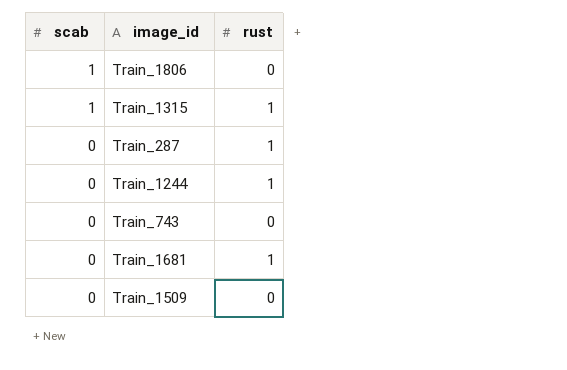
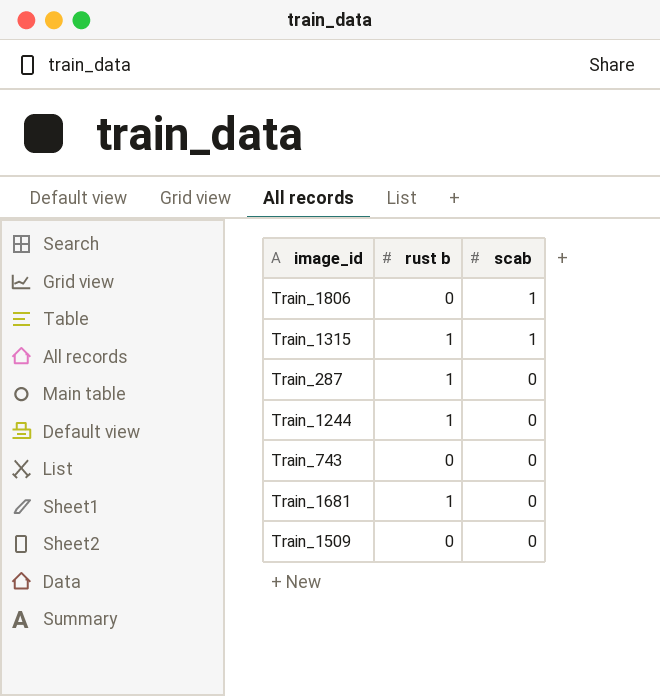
column name: rust -> rust b
column scab | position: 1 -> 3

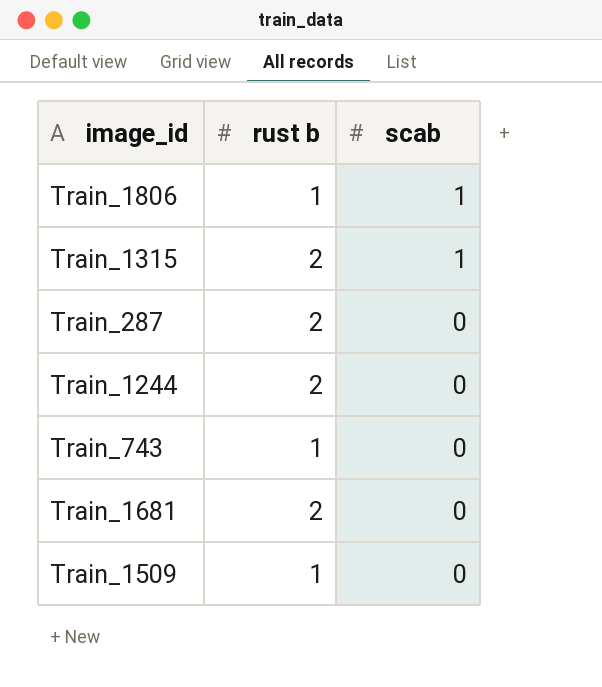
Train_1806 | rust b: 0 -> 1
Train_1315 | rust b: 1 -> 2
Train_287 | rust b: 1 -> 2
Train_1244 | rust b: 1 -> 2
Train_743 | rust b: 0 -> 1
Train_1681 | rust b: 1 -> 2
Train_1509 | rust b: 0 -> 1

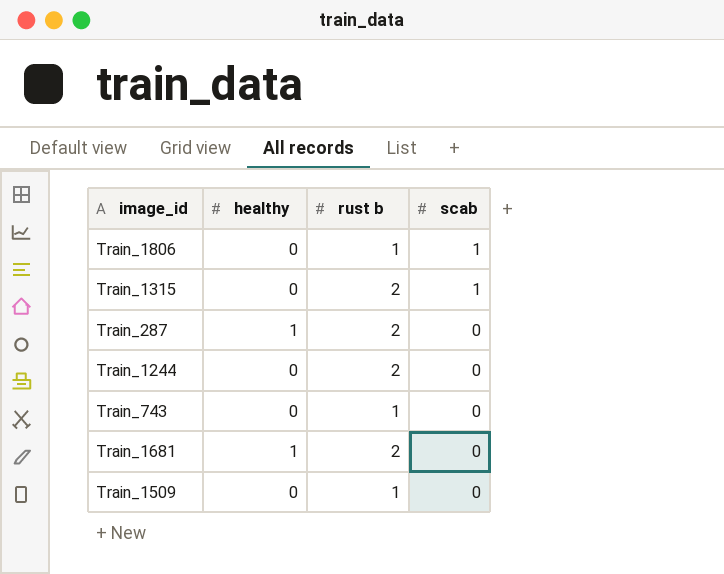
column healthy | position: none -> 2

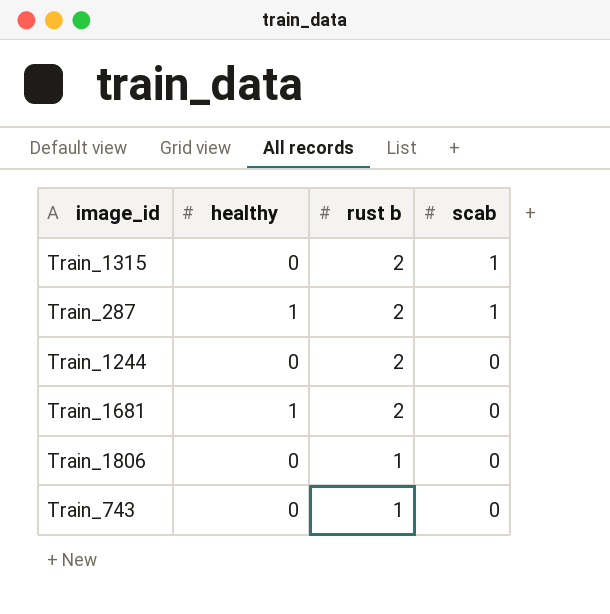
row order: scab descending -> rust b descending
row Train_1509: 0 | 1 | 0 -> none
Train_287 | scab: 0 -> 1
Train_1806 | scab: 1 -> 0

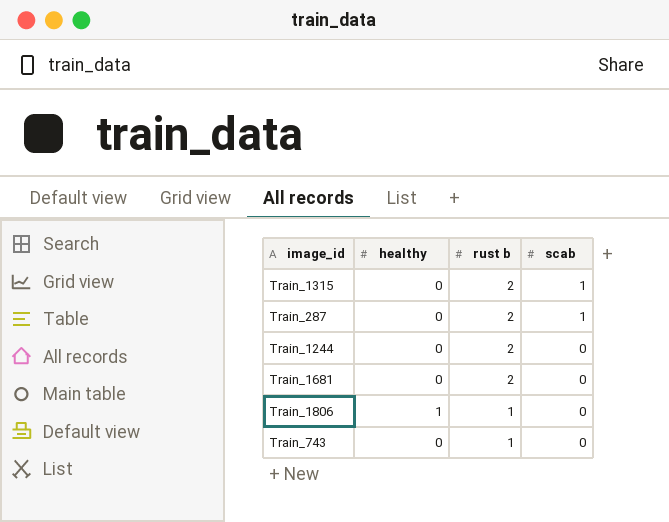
Train_287 | healthy: 1 -> 0
Train_1681 | healthy: 1 -> 0
Train_1806 | healthy: 0 -> 1

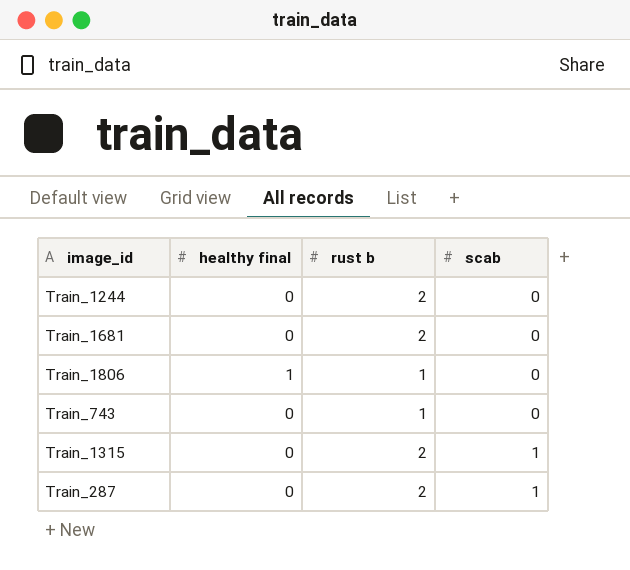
row order: rust b descending -> scab ascending
column name: healthy -> healthy final

